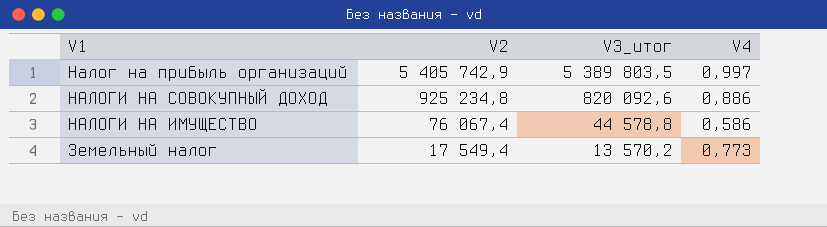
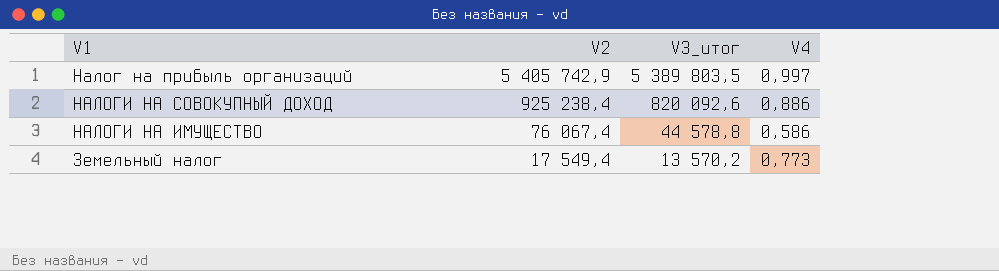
НАЛОГИ НА СОВОКУПНЫЙ ДОХОД | V2: 925 234,8 -> 925 238,4

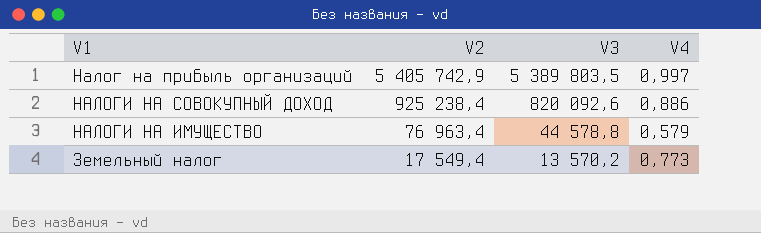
column name: V3_итог -> V3
НАЛОГИ НА ИМУЩЕСТВО | V2: 76 067,4 -> 76 963,4
НАЛОГИ НА ИМУЩЕСТВО | V4: 0,586 -> 0,579

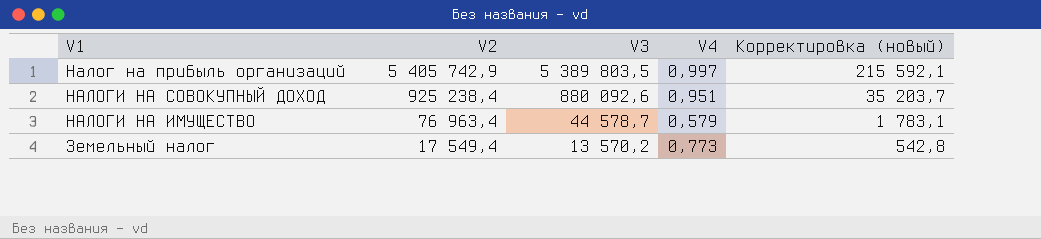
column Корректировка (новый) | formula: none -> [V3] * 0,04
НАЛОГИ НА СОВОКУПНЫЙ ДОХОД | V3: 820 092,6 -> 880 092,6
НАЛОГИ НА СОВОКУПНЫЙ ДОХОД | V4: 0,886 -> 0,951
НАЛОГИ НА ИМУЩЕСТВО | V3: 44 578,8 -> 44 578,7

